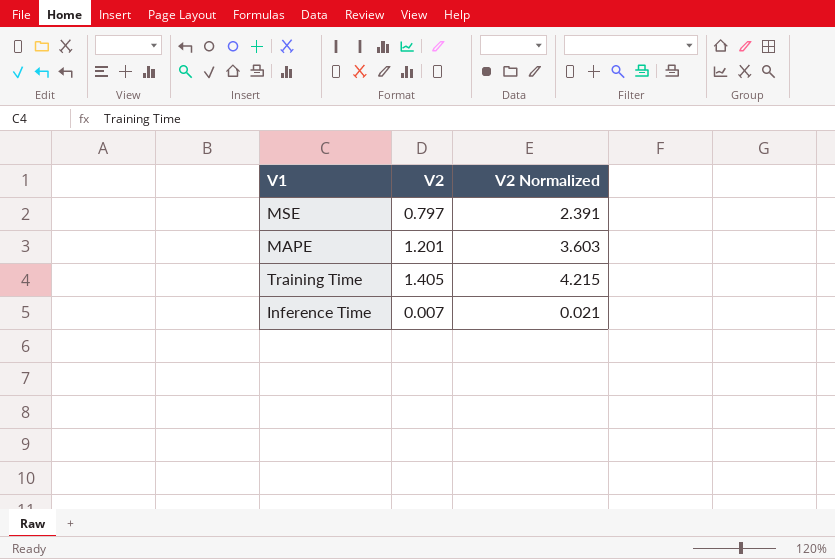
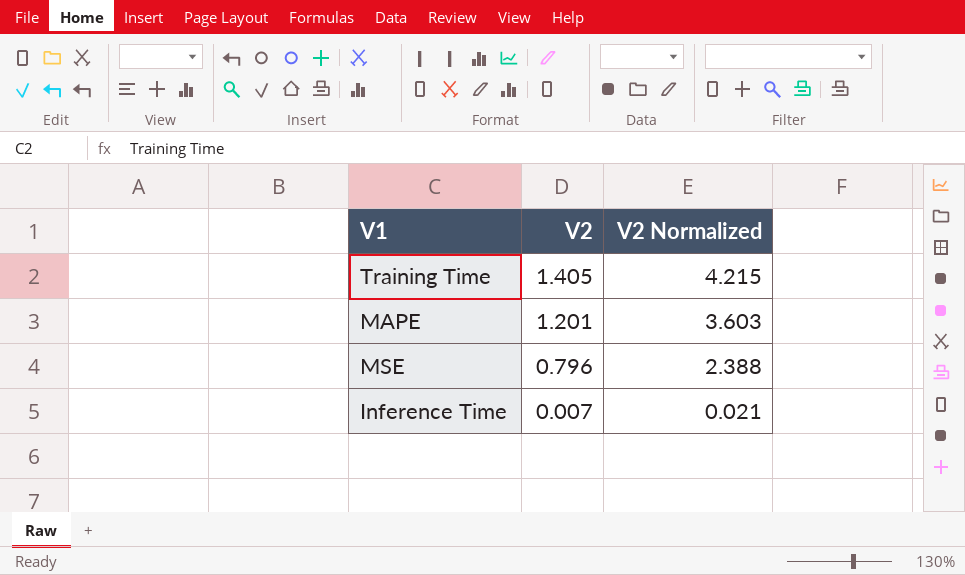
row order: none -> V2 descending
MSE | V2: 0.797 -> 0.796
MSE | V2 Normalized: 2.391 -> 2.388

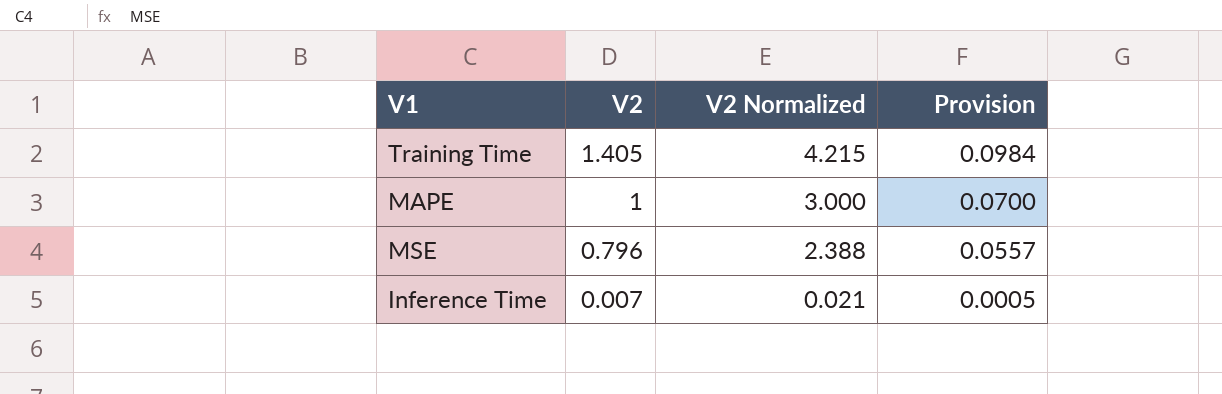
column Provision | formula: none -> [V2] * 0.07
MAPE | V2: 1.201 -> 1
MAPE | V2 Normalized: 3.603 -> 3.000

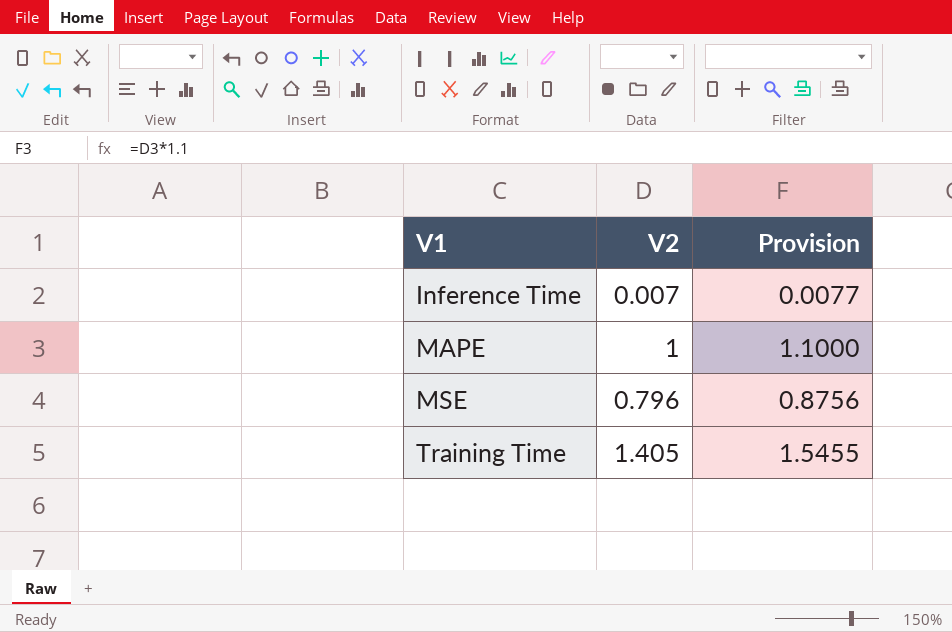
row order: V2 descending -> V1 ascending
column V2 Normalized | formula: [V2] * 3 -> none
column Provision | formula: [V2] * 0.07 -> [V2] * 1.1

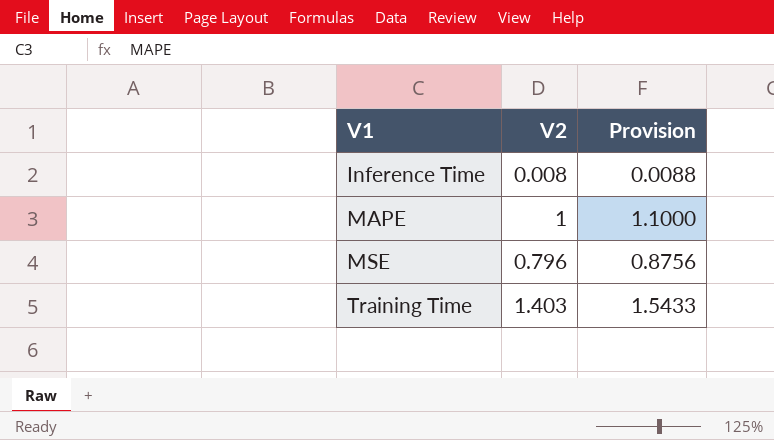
Inference Time | V2: 0.007 -> 0.008
Inference Time | Provision: 0.0077 -> 0.0088
Training Time | V2: 1.405 -> 1.403
Training Time | Provision: 1.5455 -> 1.5433

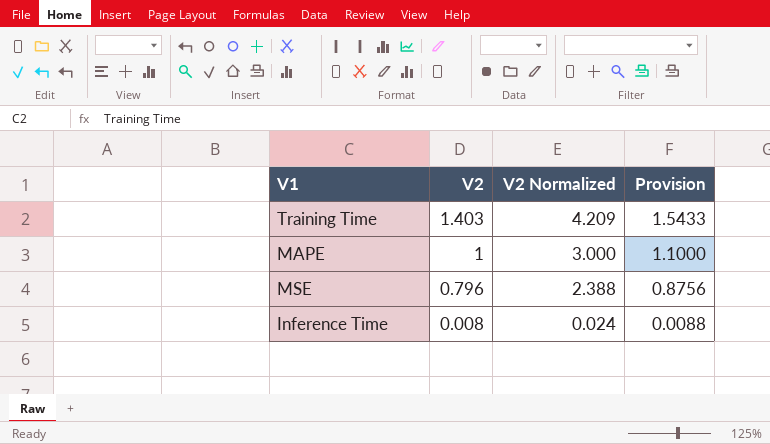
row order: V1 ascending -> V2 descending
column V2 Normalized | formula: none -> [V2] * 3

